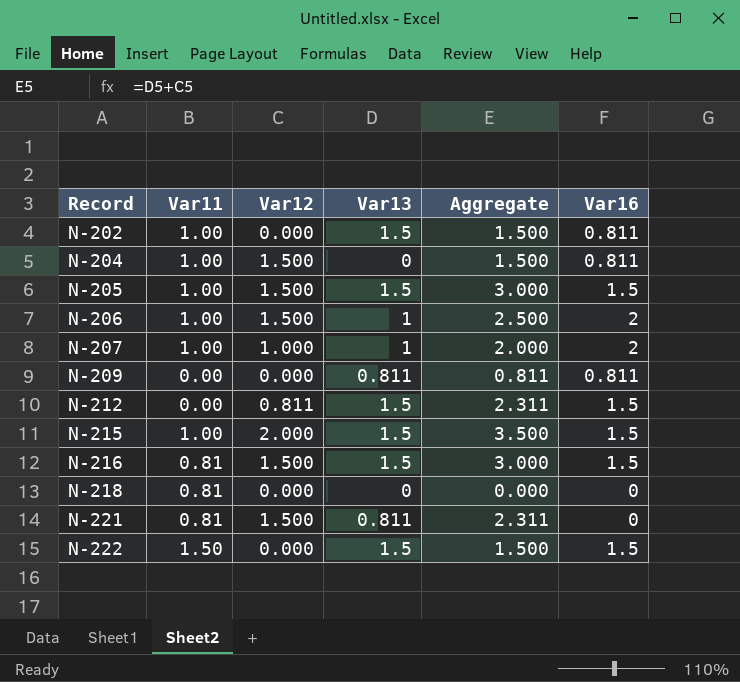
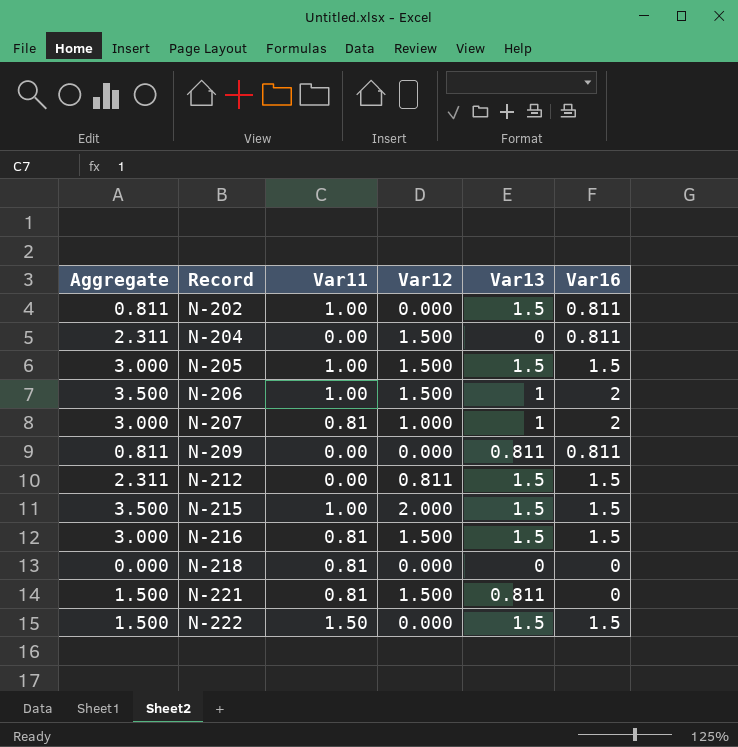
column Aggregate | formula: [Var12] + [Var13] -> [Var12] + [Var16]
column Aggregate | position: 5 -> 1
N-204 | Var11: 1.00 -> 0.00
N-207 | Var11: 1.00 -> 0.81

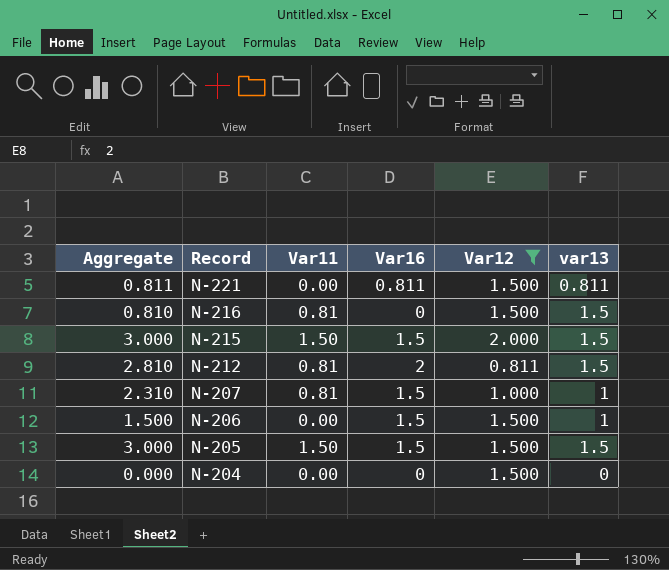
filter: none -> Var12 != 0.000
row order: Record ascending -> Record descending
column Aggregate | formula: [Var12] + [Var16] -> [Var11] + [Var16]
column Var16 | position: 6 -> 4
column name: Var13 -> var13
N-221 | Var11: 0.81 -> 0.00
N-221 | Var16: 0 -> 0.811
N-216 | Var16: 1.5 -> 0
N-215 | Var11: 1.00 -> 1.50
N-212 | Var11: 0.00 -> 0.81
N-212 | Var16: 1.5 -> 2
N-207 | Var16: 2 -> 1.5
N-206 | Var11: 1.00 -> 0.00
N-206 | Var16: 2 -> 1.5
N-205 | Var11: 1.00 -> 1.50
N-204 | Var16: 0.811 -> 0

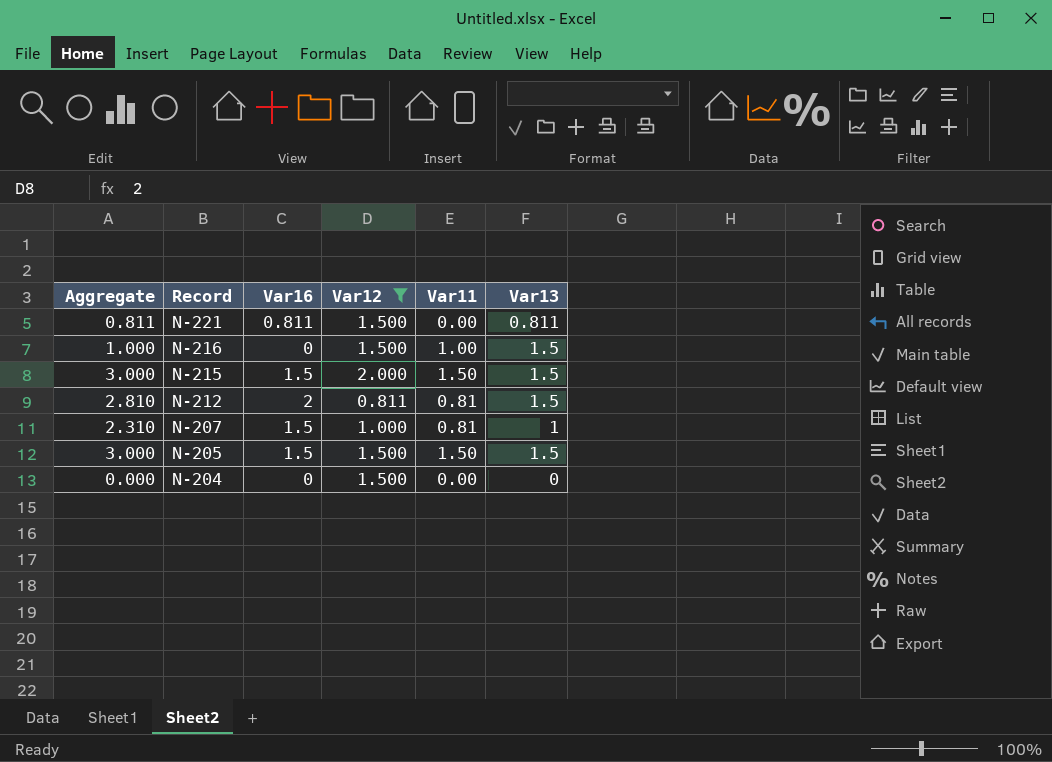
column Var11 | position: 3 -> 5
column name: var13 -> Var13
row N-206: 1.500 | 0.00 | 1.5 | 1.500 | 1 -> none
N-216 | Aggregate: 0.810 -> 1.000
N-216 | Var11: 0.81 -> 1.00

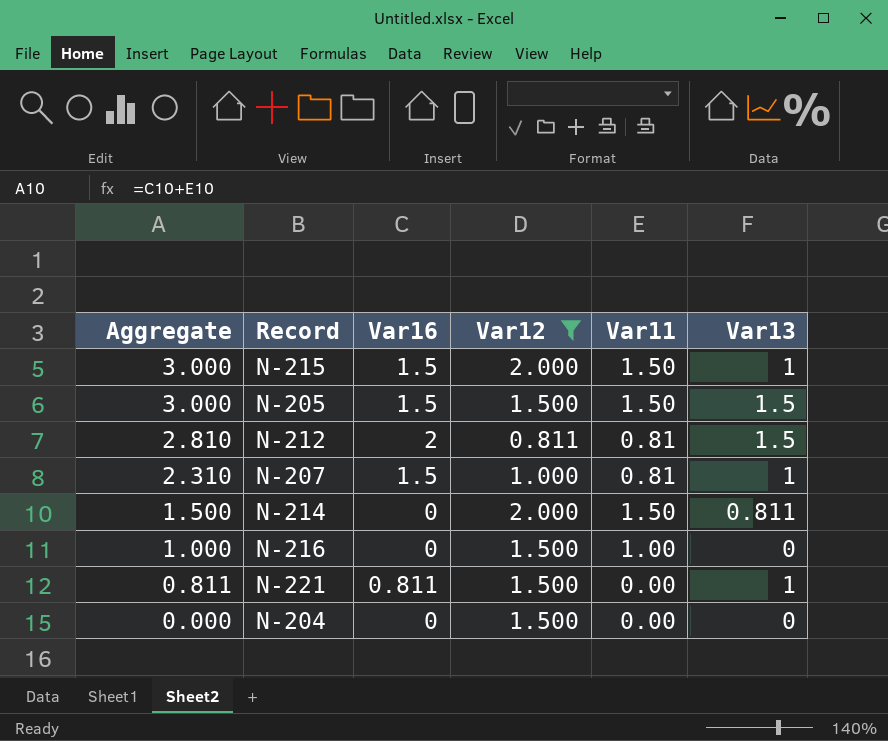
row order: Record descending -> Aggregate descending
N-215 | Var13: 1.5 -> 1
row N-214: none -> 1.500 | 0 | 2.000 | 1.50 | 0.811
N-216 | Var13: 1.5 -> 0
N-221 | Var13: 0.811 -> 1

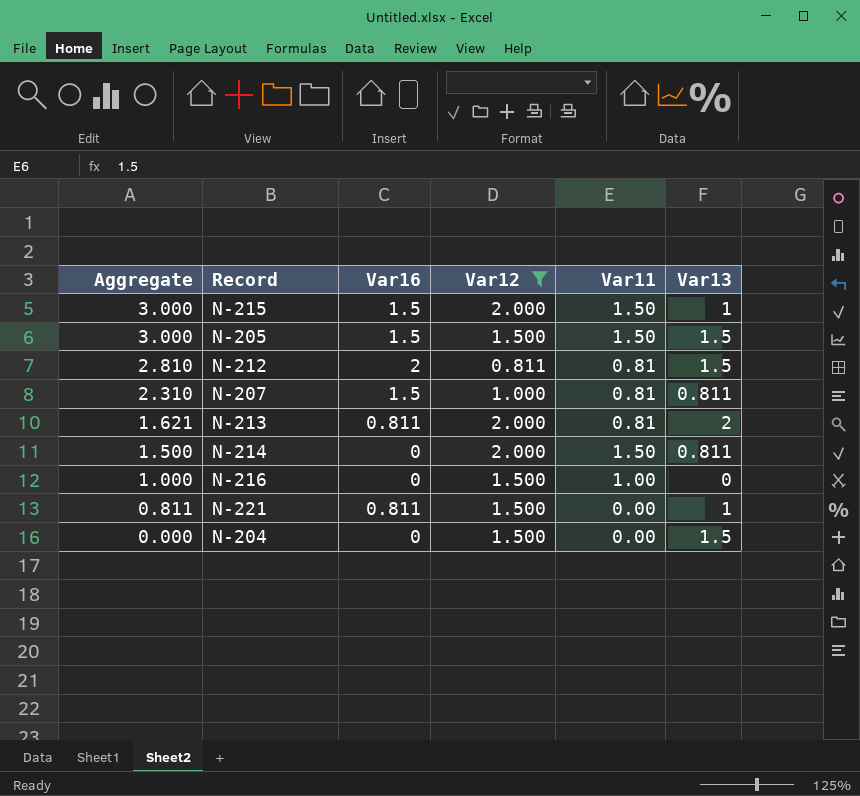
N-207 | Var13: 1 -> 0.811
row N-213: none -> 1.621 | 0.811 | 2.000 | 0.81 | 2
N-204 | Var13: 0 -> 1.5

